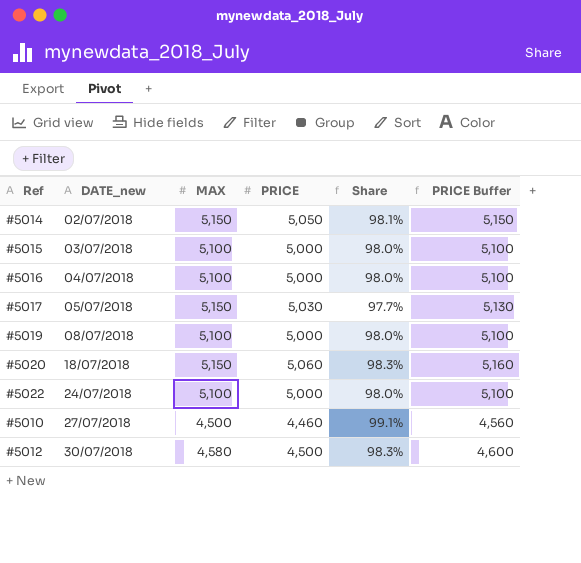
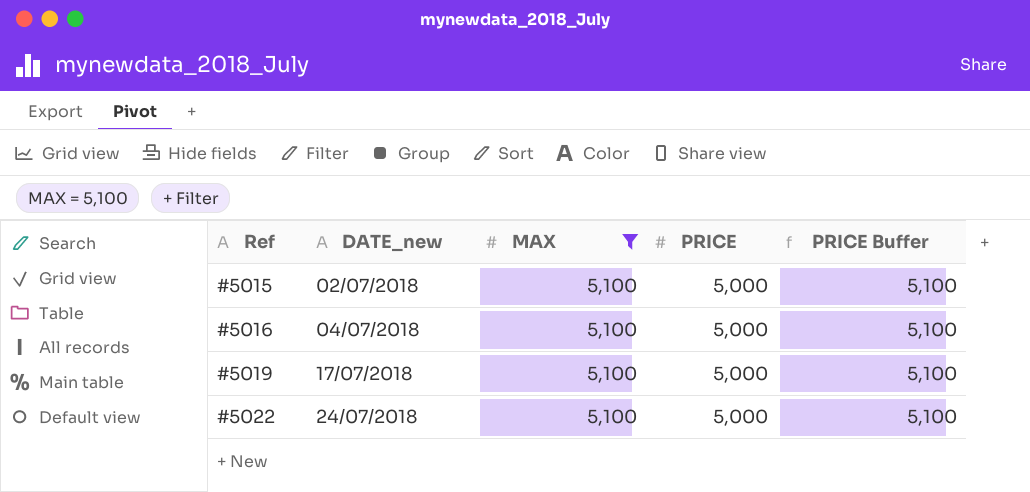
filter: none -> MAX = 5,100
column Share | formula: [PRICE] / [MAX] -> none
#5015 | DATE_new: 03/07/2018 -> 02/07/2018
#5019 | DATE_new: 08/07/2018 -> 17/07/2018

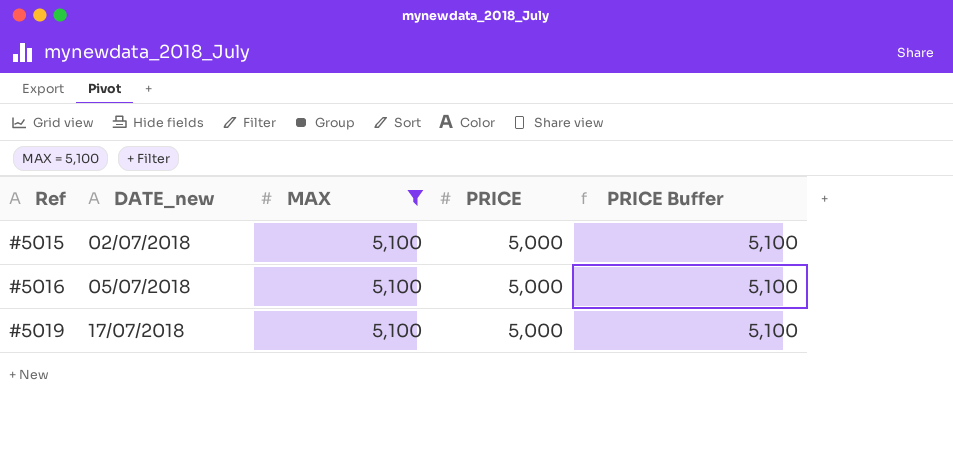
row #5022: 24/07/2018 | 5,100 | 5,000 | 5,100 -> none
#5016 | DATE_new: 04/07/2018 -> 05/07/2018

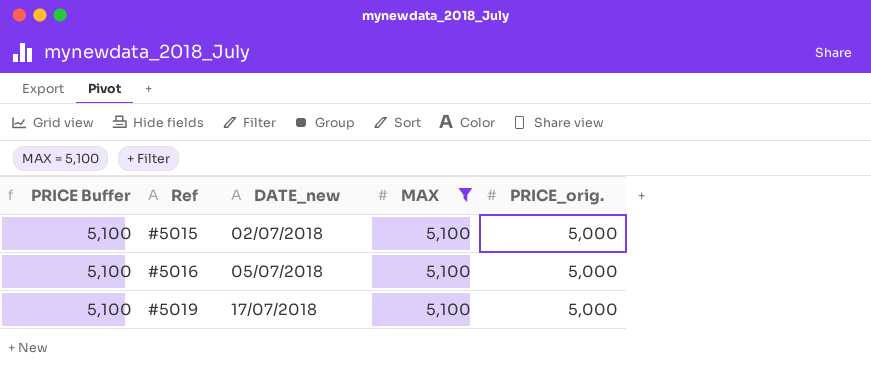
column PRICE Buffer | position: 5 -> 1
column name: PRICE -> PRICE_orig.

